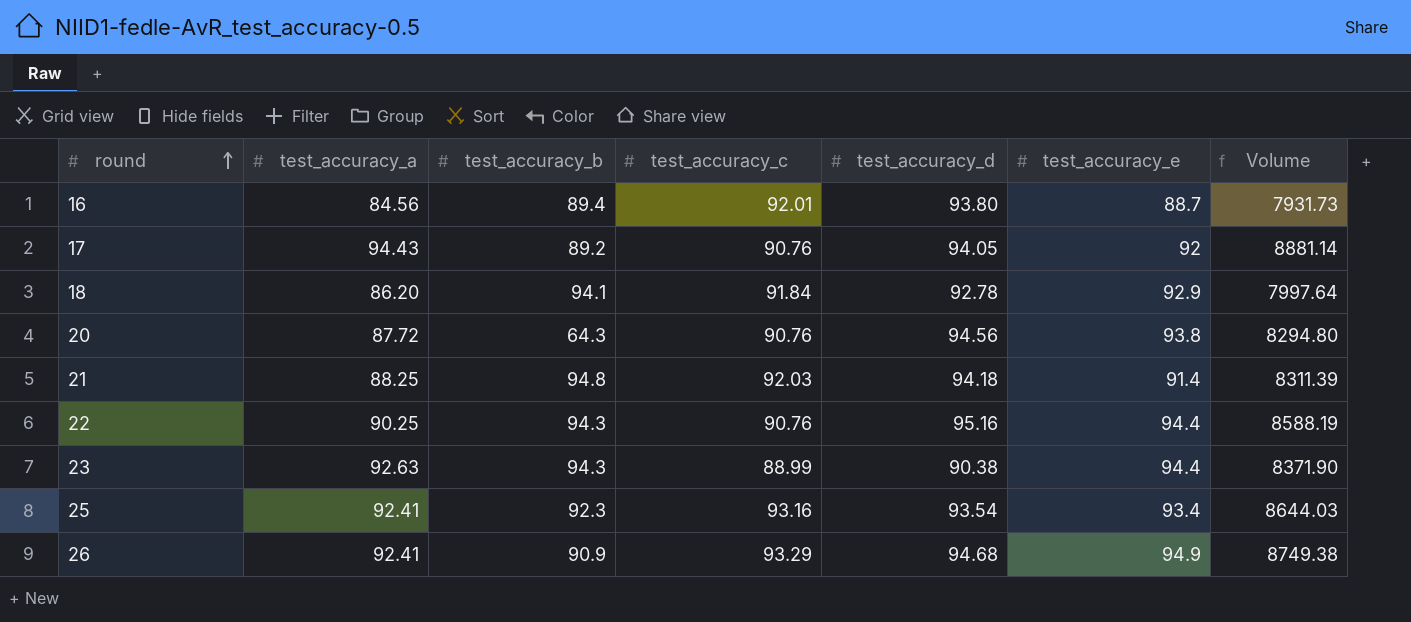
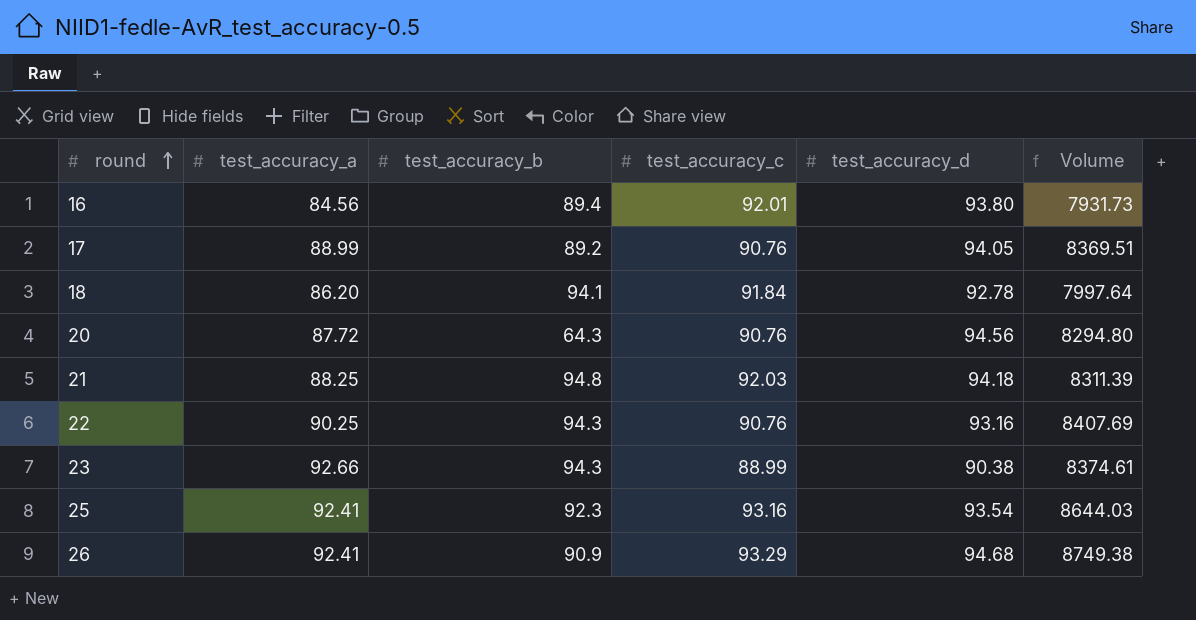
column test_accuracy_e | position: 6 -> none
17 | test_accuracy_a: 94.43 -> 88.99
17 | Volume: 8881.14 -> 8369.51
22 | test_accuracy_d: 95.16 -> 93.16
22 | Volume: 8588.19 -> 8407.69
23 | test_accuracy_a: 92.63 -> 92.66
23 | Volume: 8371.90 -> 8374.61

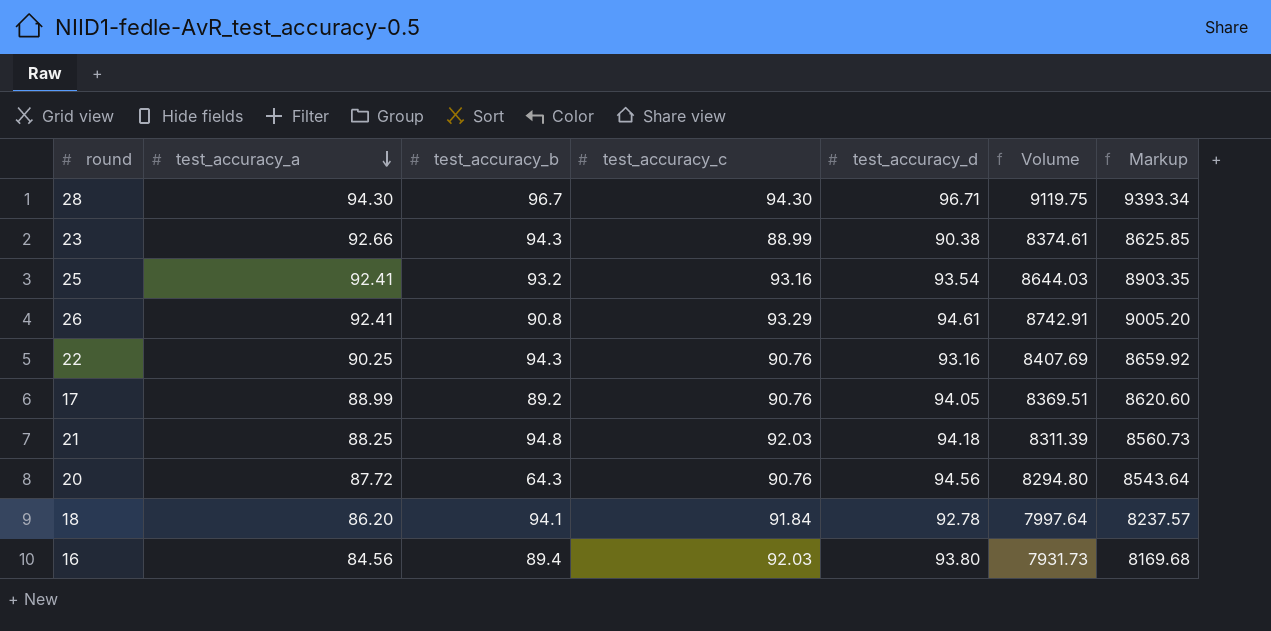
row order: round ascending -> test_accuracy_a descending
column Markup | formula: none -> [Volume] * 1.03
row 28: none -> 94.30 | 96.7 | 94.30 | 96.71 | 9119.75 | 9393.34
25 | test_accuracy_b: 92.3 -> 93.2
26 | test_accuracy_b: 90.9 -> 90.8
26 | test_accuracy_d: 94.68 -> 94.61
26 | Volume: 8749.38 -> 8742.91
16 | test_accuracy_c: 92.01 -> 92.03

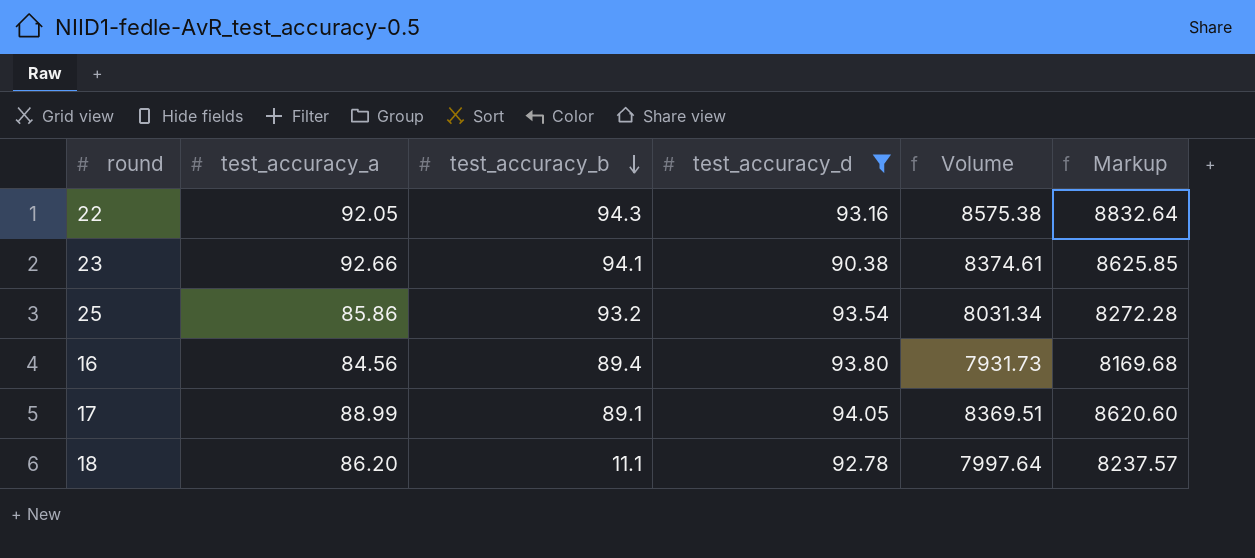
filter: none -> test_accuracy_d <= 94.05
row order: test_accuracy_a descending -> test_accuracy_b descending
column test_accuracy_c | position: 4 -> none
22 | test_accuracy_a: 90.25 -> 92.05
22 | Volume: 8407.69 -> 8575.38
22 | Markup: 8659.92 -> 8832.64
23 | test_accuracy_b: 94.3 -> 94.1
25 | test_accuracy_a: 92.41 -> 85.86
25 | Volume: 8644.03 -> 8031.34
25 | Markup: 8903.35 -> 8272.28
17 | test_accuracy_b: 89.2 -> 89.1
18 | test_accuracy_b: 94.1 -> 11.1

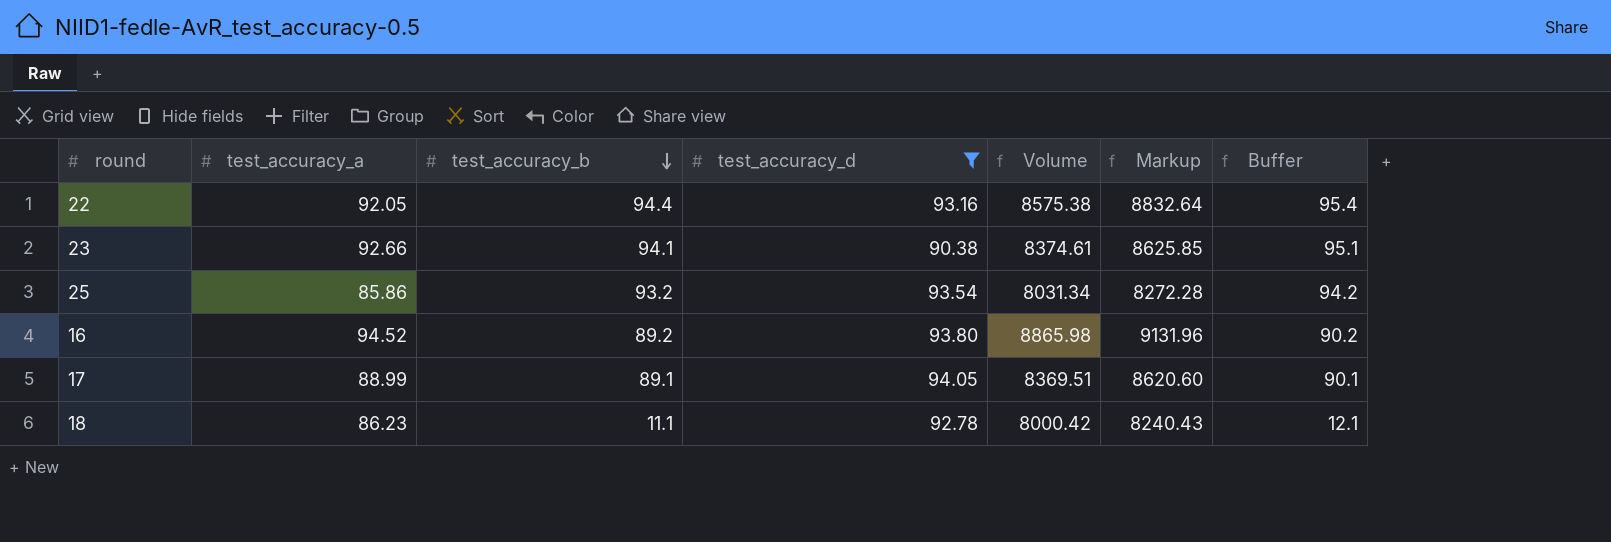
column Buffer | formula: none -> [test_accuracy_b] + 1
22 | test_accuracy_b: 94.3 -> 94.4
16 | test_accuracy_a: 84.56 -> 94.52
16 | test_accuracy_b: 89.4 -> 89.2
16 | Volume: 7931.73 -> 8865.98
16 | Markup: 8169.68 -> 9131.96
18 | test_accuracy_a: 86.20 -> 86.23
18 | Volume: 7997.64 -> 8000.42
18 | Markup: 8237.57 -> 8240.43

